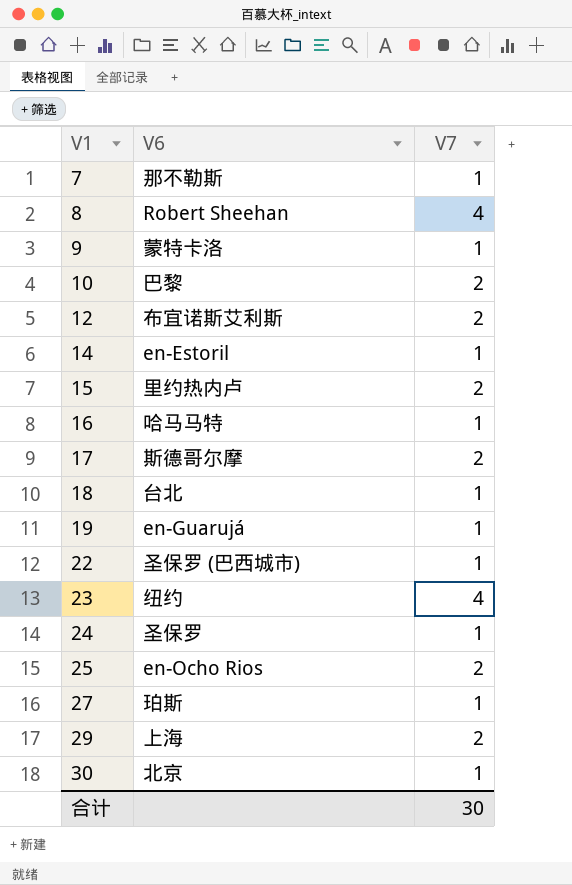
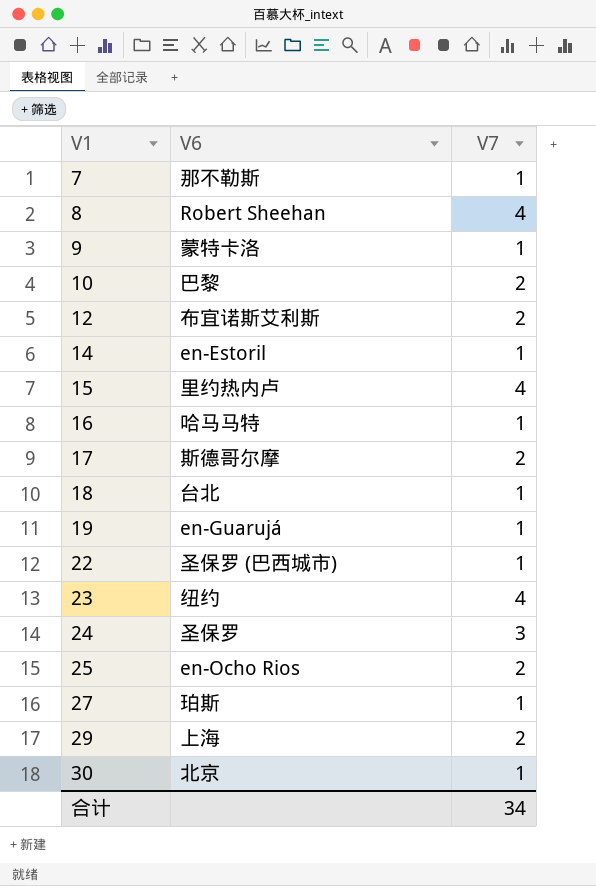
15 | V7: 2 -> 4
24 | V7: 1 -> 3
合计 | V7: 30 -> 34

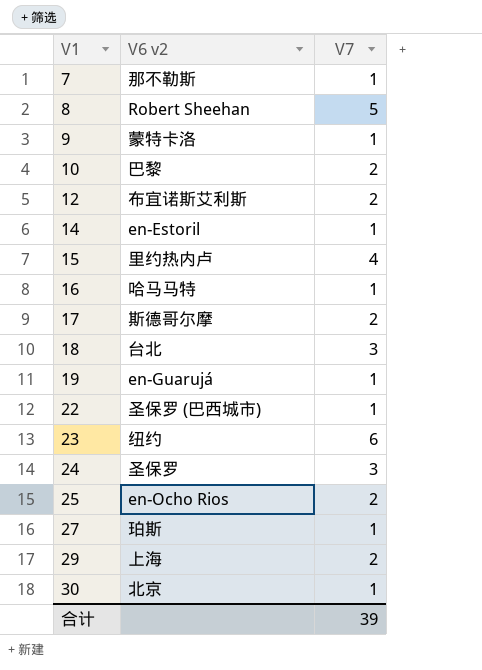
column name: V6 -> V6 v2
8 | V7: 4 -> 5
18 | V7: 1 -> 3
23 | V7: 4 -> 6
合计 | V7: 34 -> 39

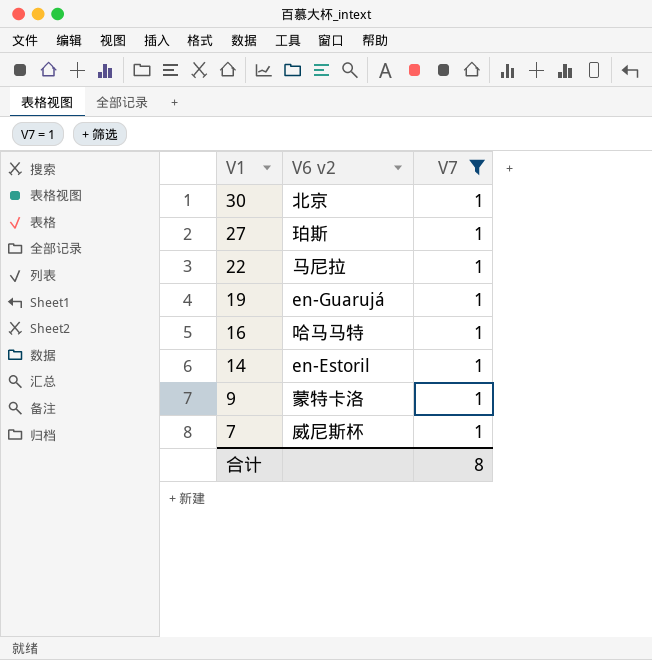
filter: none -> V7 = 1
row order: V1 ascending -> V1 descending
22 | V6 v2: 圣保罗 (巴西城市) -> 马尼拉
7 | V6 v2: 那不勒斯 -> 威尼斯杯
合计 | V7: 39 -> 8

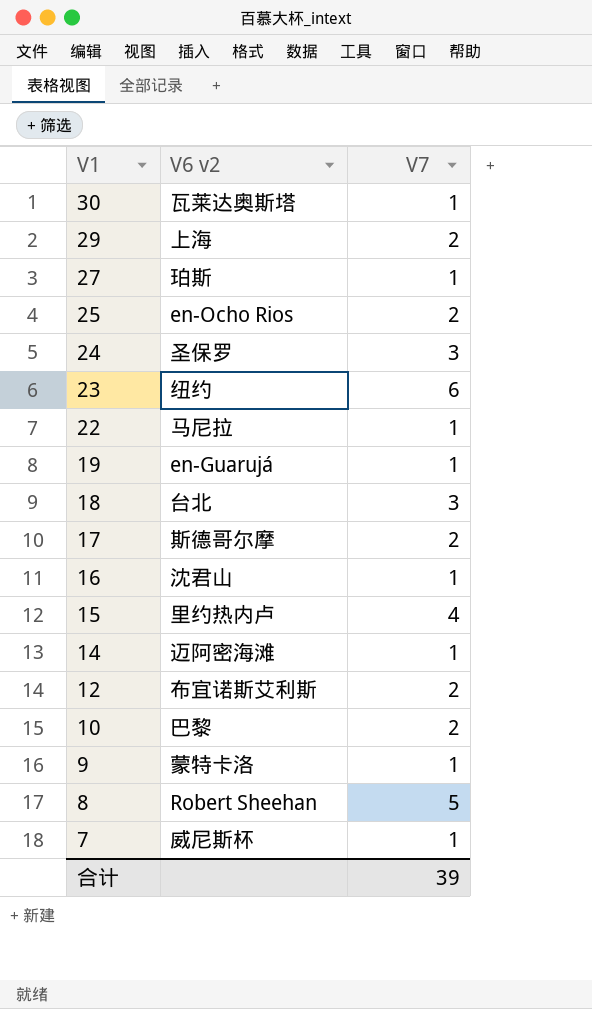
filter: V7 = 1 -> none
30 | V6 v2: 北京 -> 瓦莱达奥斯塔
16 | V6 v2: 哈马马特 -> 沈君山
14 | V6 v2: en-Estoril -> 迈阿密海滩
合计 | V7: 8 -> 39

